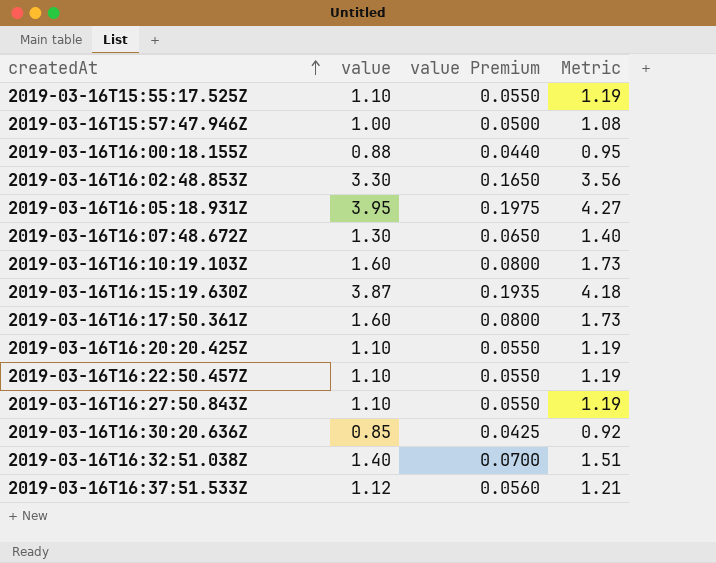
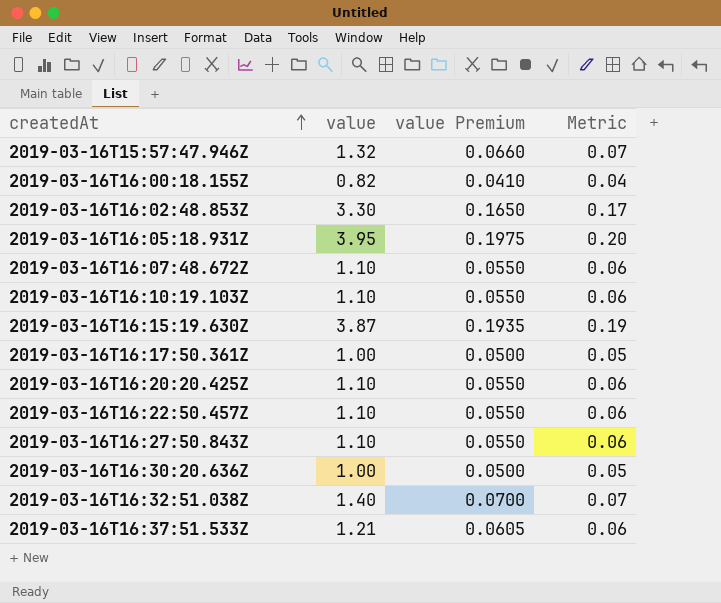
column Metric | formula: [value] * 1.08 -> [value] * 0.05
row 2019-03-16T15:55:17.525Z: 1.10 | 0.0550 | 1.19 -> none
2019-03-16T15:57:47.946Z | value: 1.00 -> 1.32
2019-03-16T15:57:47.946Z | value Premium: 0.0500 -> 0.0660
2019-03-16T16:00:18.155Z | value: 0.88 -> 0.82
2019-03-16T16:00:18.155Z | value Premium: 0.0440 -> 0.0410
2019-03-16T16:07:48.672Z | value: 1.30 -> 1.10
2019-03-16T16:07:48.672Z | value Premium: 0.0650 -> 0.0550
2019-03-16T16:10:19.103Z | value: 1.60 -> 1.10
2019-03-16T16:10:19.103Z | value Premium: 0.0800 -> 0.0550
2019-03-16T16:17:50.361Z | value: 1.60 -> 1.00
2019-03-16T16:17:50.361Z | value Premium: 0.0800 -> 0.0500
2019-03-16T16:30:20.636Z | value: 0.85 -> 1.00
2019-03-16T16:30:20.636Z | value Premium: 0.0425 -> 0.0500
2019-03-16T16:37:51.533Z | value: 1.12 -> 1.21
2019-03-16T16:37:51.533Z | value Premium: 0.0560 -> 0.0605

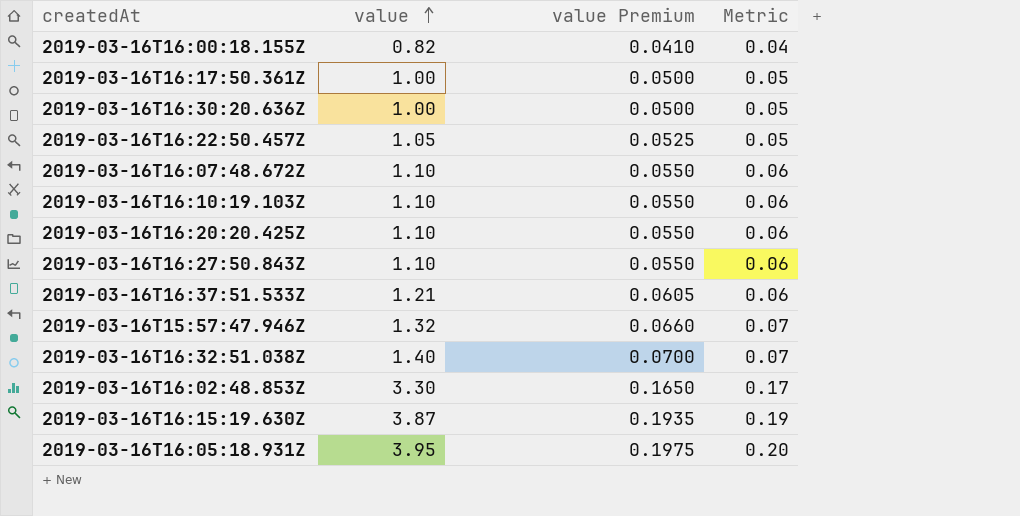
row order: createdAt ascending -> value ascending
2019-03-16T16:22:50.457Z | value: 1.10 -> 1.05
2019-03-16T16:22:50.457Z | value Premium: 0.0550 -> 0.0525
2019-03-16T16:22:50.457Z | Metric: 0.06 -> 0.05

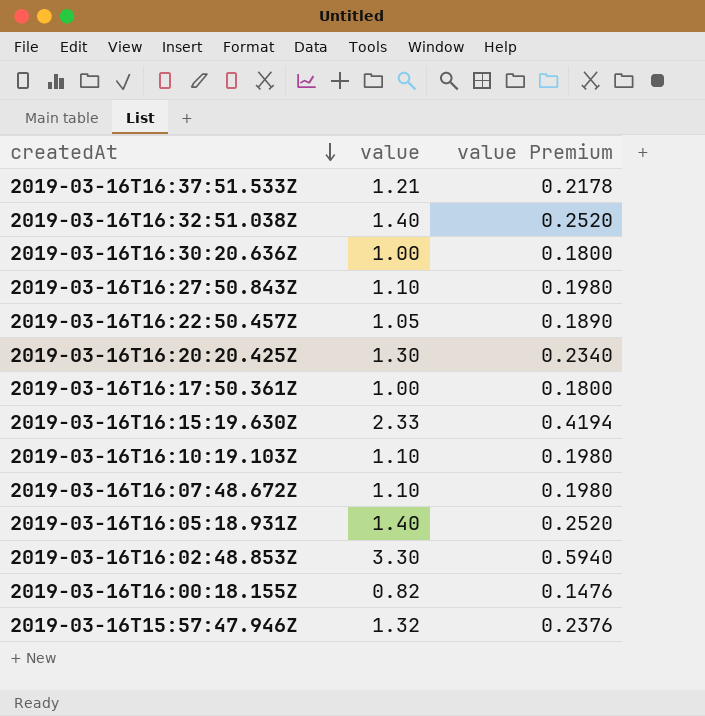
row order: value ascending -> createdAt descending
column Metric | formula: [value] * 0.05 -> none
column value Premium | formula: [value] * 0.05 -> [value] * 0.18
2019-03-16T16:20:20.425Z | value: 1.10 -> 1.30
2019-03-16T16:15:19.630Z | value: 3.87 -> 2.33
2019-03-16T16:05:18.931Z | value: 3.95 -> 1.40

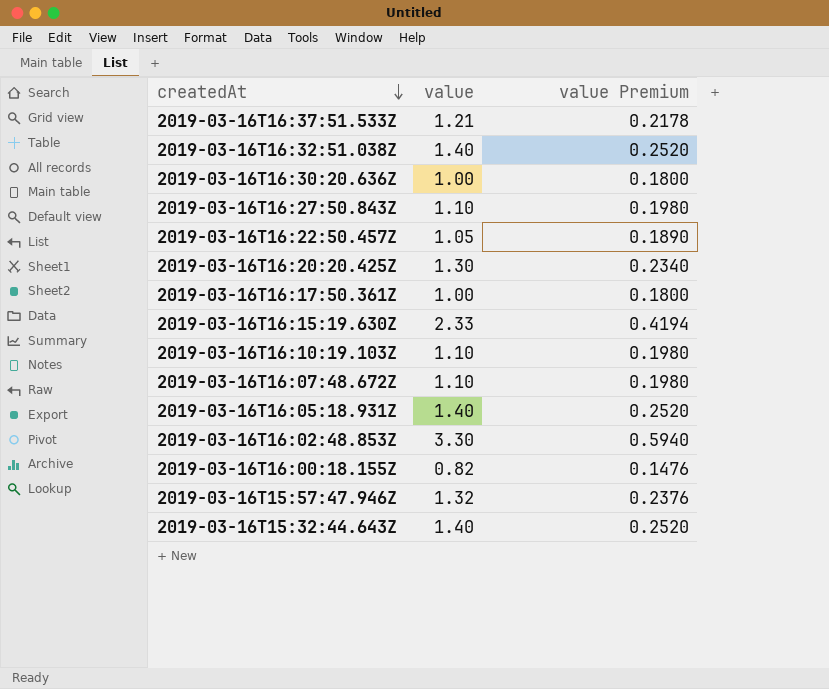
row 2019-03-16T15:32:44.643Z: none -> 1.40 | 0.2520

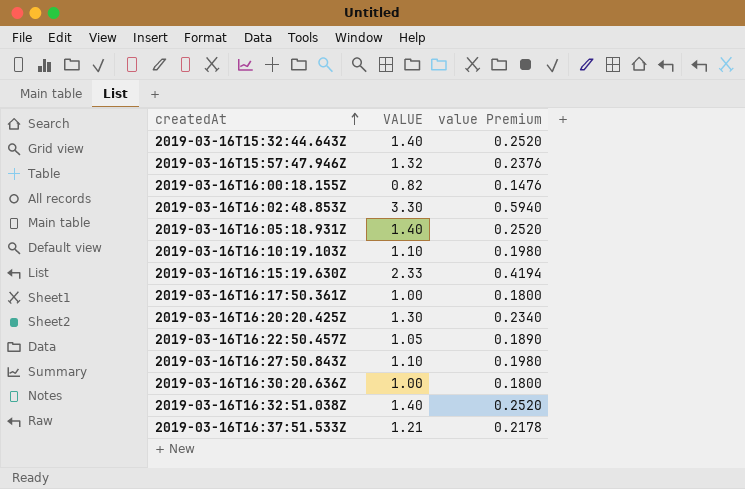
row order: createdAt descending -> createdAt ascending
column name: value -> VALUE
row 2019-03-16T16:07:48.672Z: 1.10 | 0.1980 -> none

